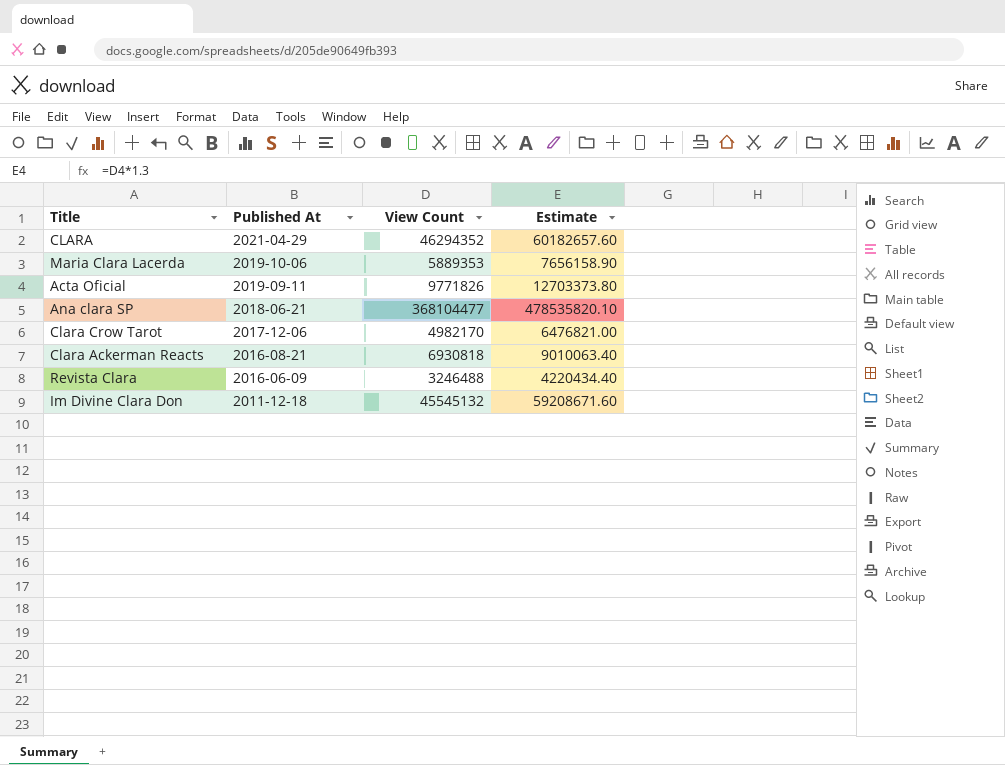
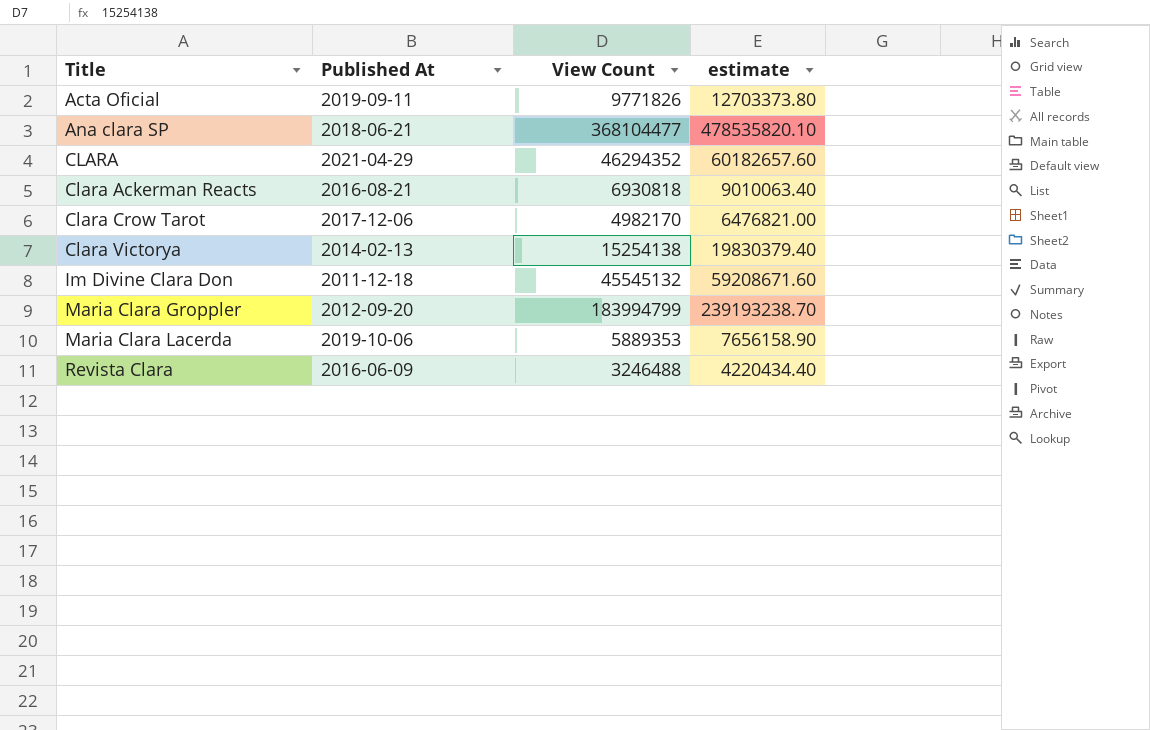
row order: Published At descending -> Title ascending
column name: Estimate -> estimate
row Clara Victorya: none -> 2014-02-13 | 15254138 | 19830379.40
row Maria Clara Groppler: none -> 2012-09-20 | 183994799 | 239193238.70

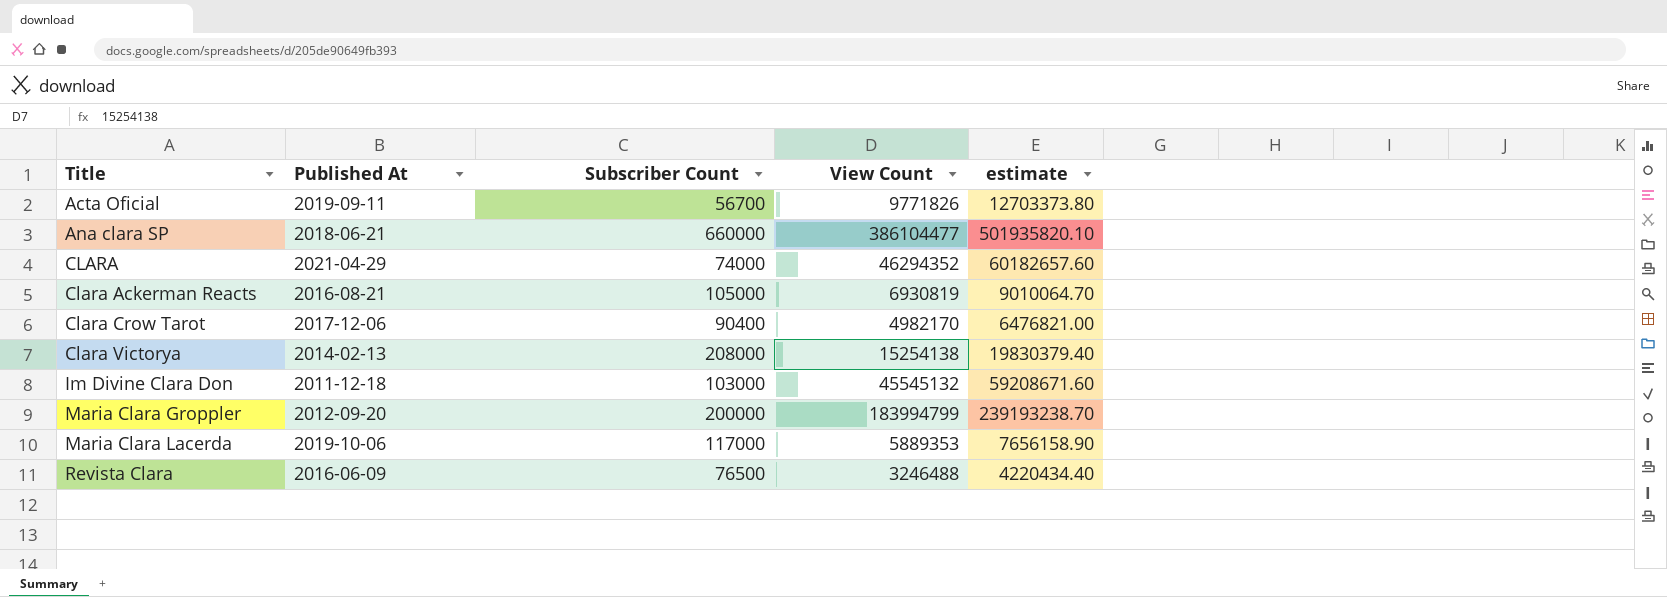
column Subscriber Count | position: none -> 3
Ana clara SP | View Count: 368104477 -> 386104477
Ana clara SP | estimate: 478535820.10 -> 501935820.10
Clara Ackerman Reacts | View Count: 6930818 -> 6930819
Clara Ackerman Reacts | estimate: 9010063.40 -> 9010064.70

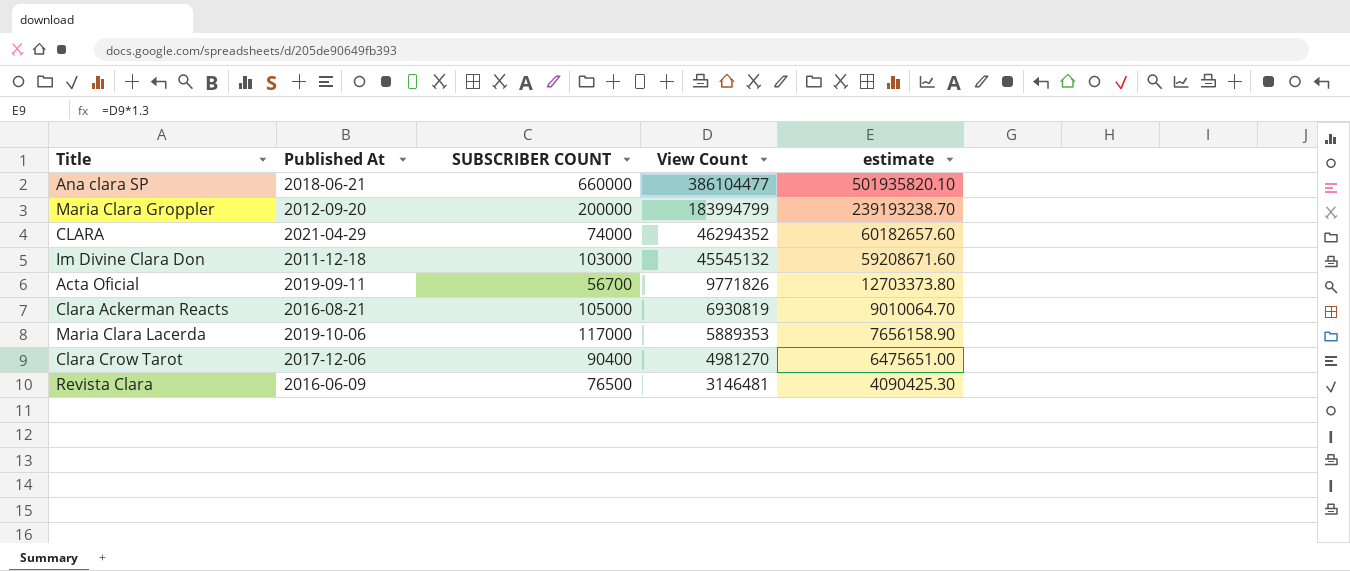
row order: Title ascending -> View Count descending
column name: Subscriber Count -> SUBSCRIBER COUNT
row Clara Victorya: 2014-02-13 | 208000 | 15254138 | 19830379.40 -> none
Clara Crow Tarot | View Count: 4982170 -> 4981270
Clara Crow Tarot | estimate: 6476821.00 -> 6475651.00
Revista Clara | View Count: 3246488 -> 3146481
Revista Clara | estimate: 4220434.40 -> 4090425.30

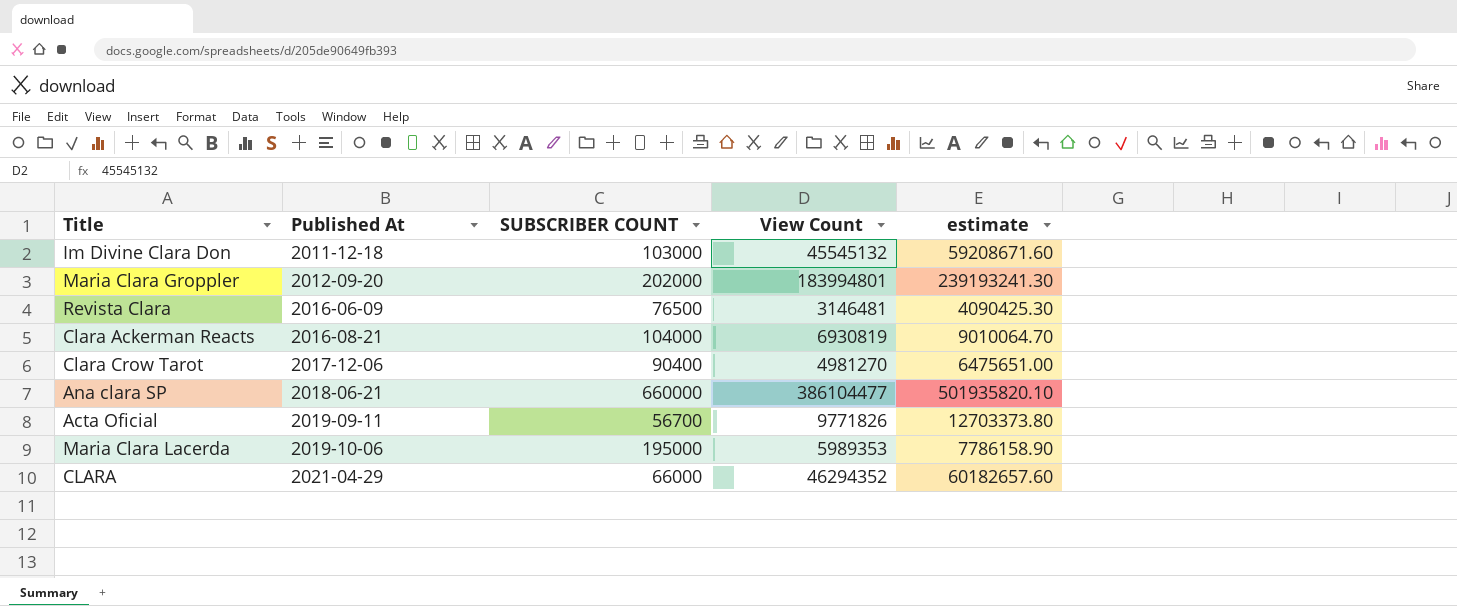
row order: View Count descending -> Published At ascending
Maria Clara Groppler | SUBSCRIBER COUNT: 200000 -> 202000
Maria Clara Groppler | View Count: 183994799 -> 183994801
Maria Clara Groppler | estimate: 239193238.70 -> 239193241.30
Clara Ackerman Reacts | SUBSCRIBER COUNT: 105000 -> 104000
Maria Clara Lacerda | SUBSCRIBER COUNT: 117000 -> 195000
Maria Clara Lacerda | View Count: 5889353 -> 5989353
Maria Clara Lacerda | estimate: 7656158.90 -> 7786158.90
CLARA | SUBSCRIBER COUNT: 74000 -> 66000

